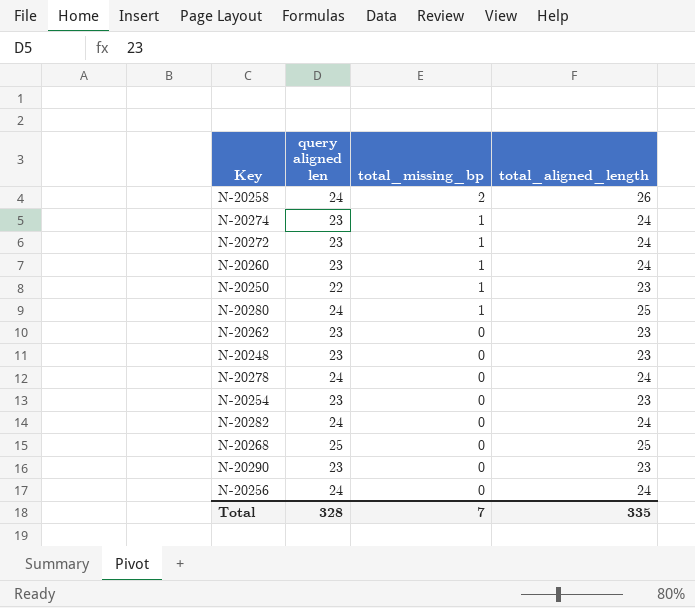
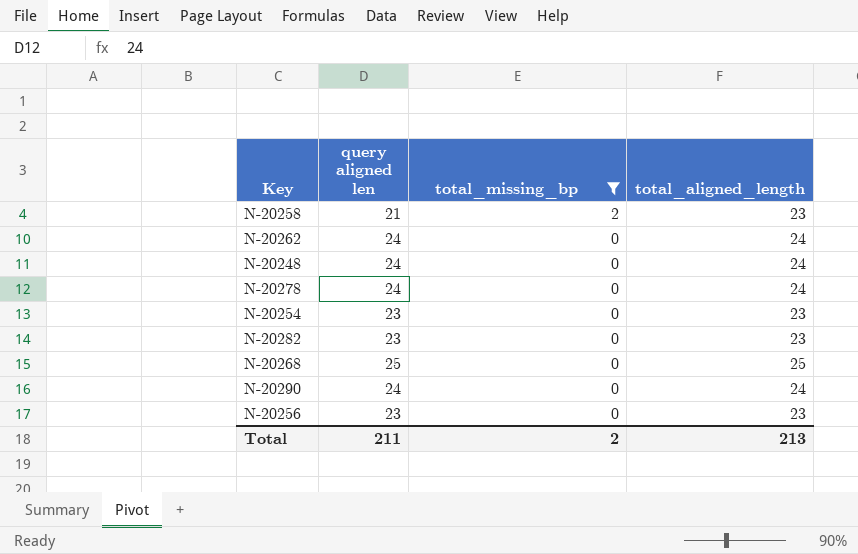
filter: none -> total_missing_bp != 1
N-20258 | query aligned len: 24 -> 21
N-20258 | total_aligned_length: 26 -> 23
N-20262 | query aligned len: 23 -> 24
N-20262 | total_aligned_length: 23 -> 24
N-20248 | query aligned len: 23 -> 24
N-20248 | total_aligned_length: 23 -> 24
N-20282 | query aligned len: 24 -> 23
N-20282 | total_aligned_length: 24 -> 23
N-20290 | query aligned len: 23 -> 24
N-20290 | total_aligned_length: 23 -> 24
N-20256 | query aligned len: 24 -> 23
N-20256 | total_aligned_length: 24 -> 23
Total | query aligned len: 328 -> 211
Total | total_missing_bp: 7 -> 2
Total | total_aligned_length: 335 -> 213

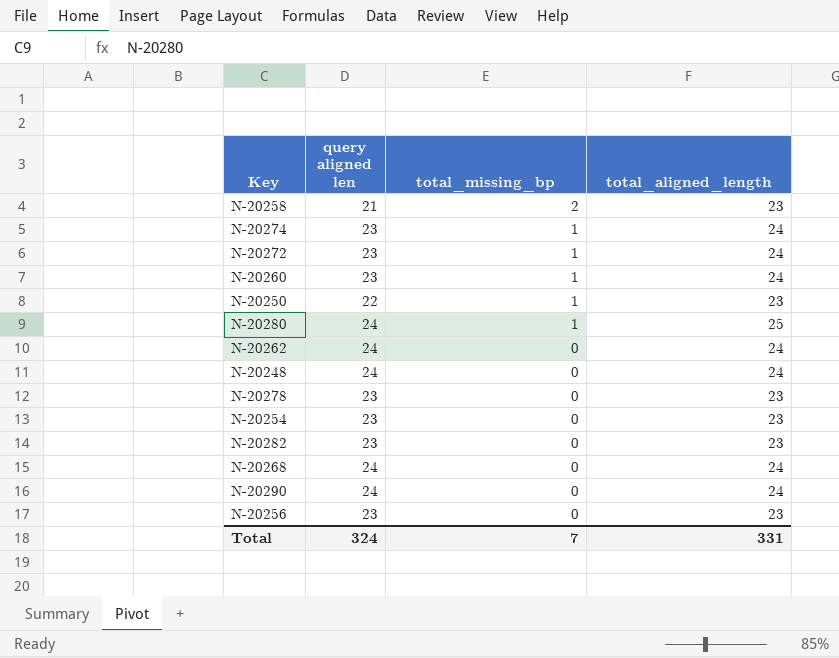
filter: total_missing_bp != 1 -> none
N-20278 | query aligned len: 24 -> 23
N-20278 | total_aligned_length: 24 -> 23
N-20268 | query aligned len: 25 -> 24
N-20268 | total_aligned_length: 25 -> 24
Total | query aligned len: 211 -> 324
Total | total_missing_bp: 2 -> 7
Total | total_aligned_length: 213 -> 331

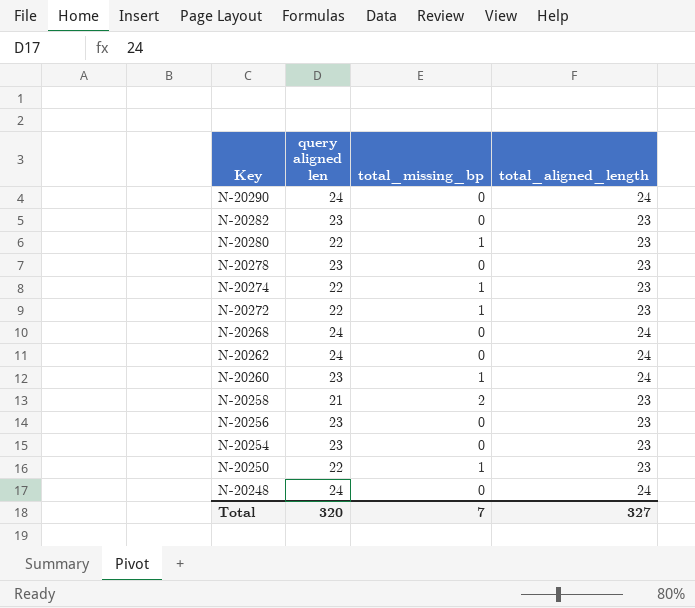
row order: total_missing_bp descending -> Key descending
N-20280 | query aligned len: 24 -> 22
N-20280 | total_aligned_length: 25 -> 23
N-20274 | query aligned len: 23 -> 22
N-20274 | total_aligned_length: 24 -> 23
N-20272 | query aligned len: 23 -> 22
N-20272 | total_aligned_length: 24 -> 23
Total | query aligned len: 324 -> 320
Total | total_aligned_length: 331 -> 327

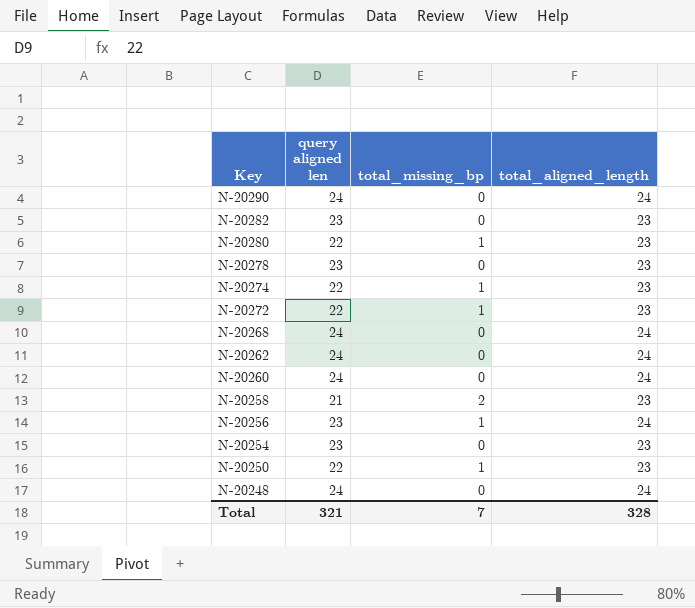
N-20260 | query aligned len: 23 -> 24
N-20260 | total_missing_bp: 1 -> 0
N-20256 | total_missing_bp: 0 -> 1
N-20256 | total_aligned_length: 23 -> 24
Total | query aligned len: 320 -> 321
Total | total_aligned_length: 327 -> 328

